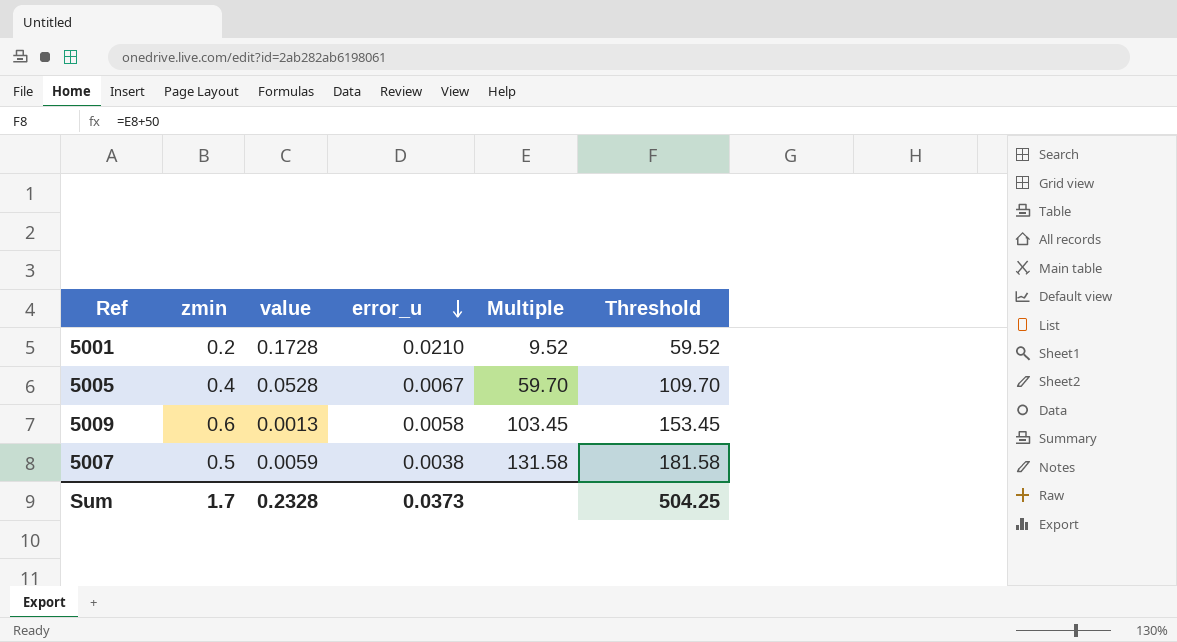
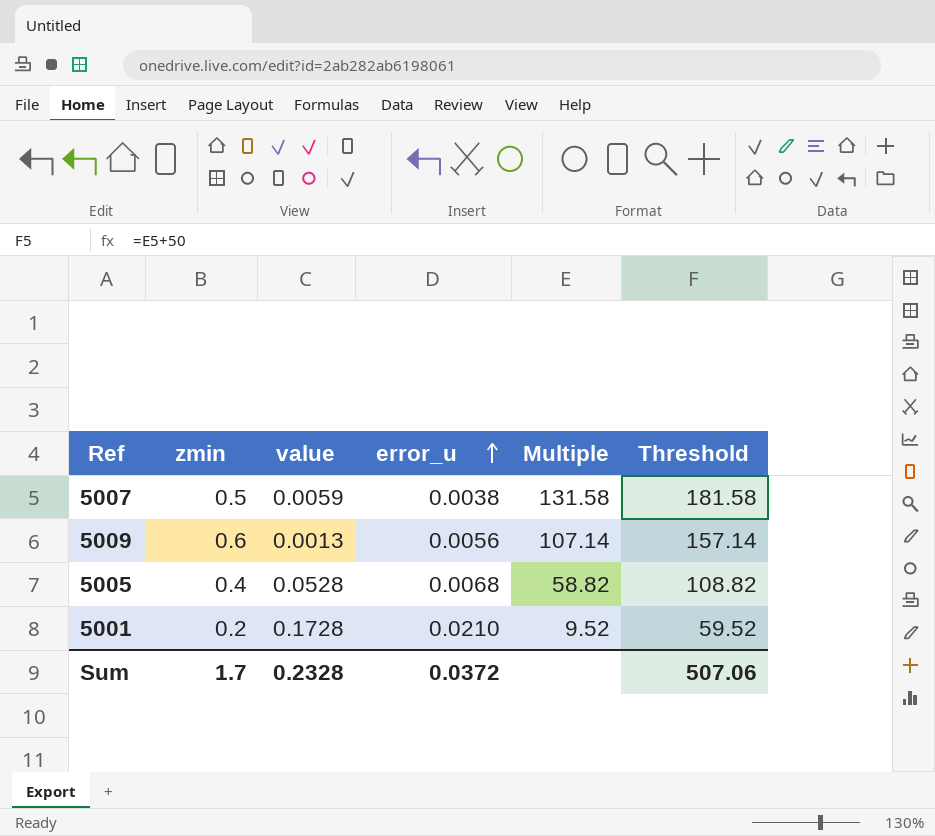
row order: error_u descending -> error_u ascending
5009 | error_u: 0.0058 -> 0.0056
5009 | Multiple: 103.45 -> 107.14
5009 | Threshold: 153.45 -> 157.14
5005 | error_u: 0.0067 -> 0.0068
5005 | Multiple: 59.70 -> 58.82
5005 | Threshold: 109.70 -> 108.82
Sum | error_u: 0.0373 -> 0.0372
Sum | Threshold: 504.25 -> 507.06

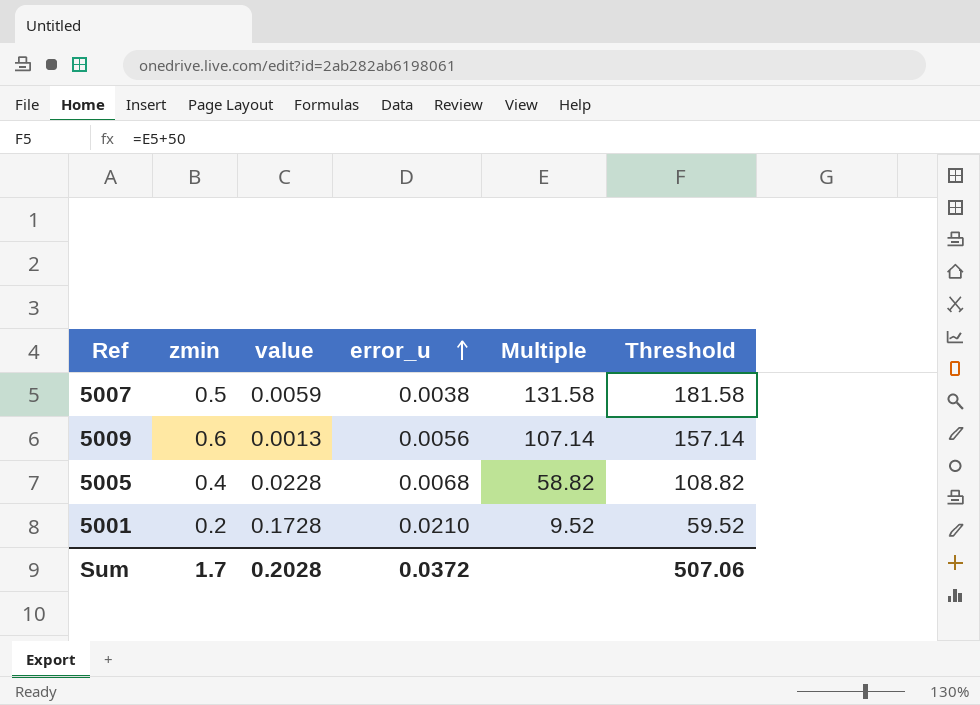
5005 | value: 0.0528 -> 0.0228
Sum | value: 0.2328 -> 0.2028

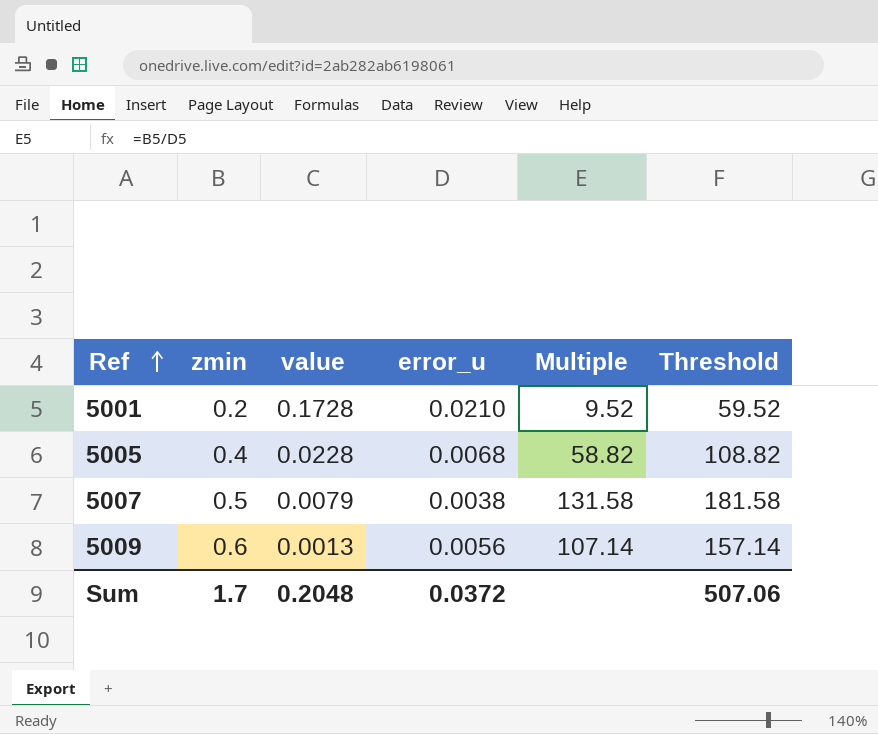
row order: error_u ascending -> Ref ascending
5007 | value: 0.0059 -> 0.0079
Sum | value: 0.2028 -> 0.2048

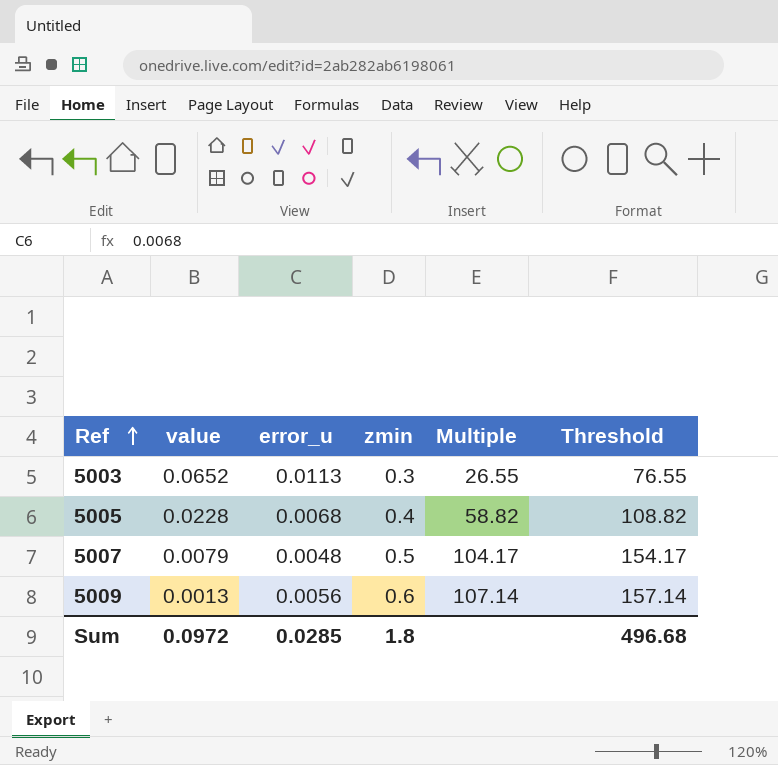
column zmin | position: 2 -> 4
row 5001: 0.2 | 0.1728 | 0.0210 | 9.52 | 59.52 -> none
row 5003: none -> 0.0652 | 0.0113 | 0.3 | 26.55 | 76.55
5007 | error_u: 0.0038 -> 0.0048
5007 | Multiple: 131.58 -> 104.17
5007 | Threshold: 181.58 -> 154.17
Sum | value: 0.2048 -> 0.0972
Sum | error_u: 0.0372 -> 0.0285
Sum | zmin: 1.7 -> 1.8
Sum | Threshold: 507.06 -> 496.68

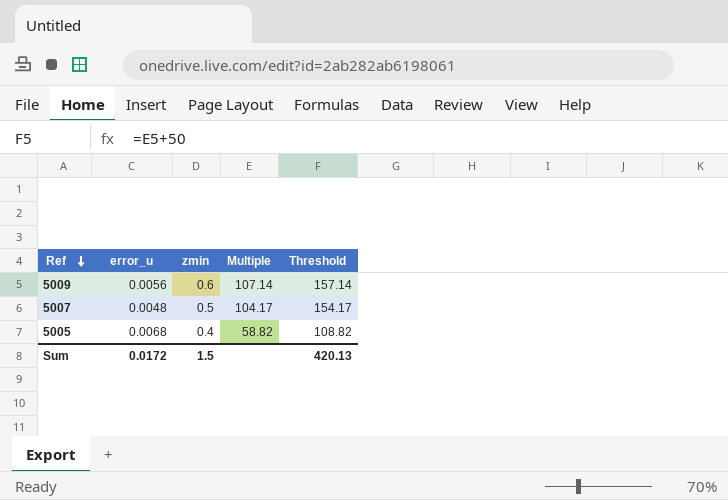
row order: Ref ascending -> Ref descending
column value | position: 2 -> none
row 5003: 0.0652 | 0.0113 | 0.3 | 26.55 | 76.55 -> none
Sum | error_u: 0.0285 -> 0.0172
Sum | zmin: 1.8 -> 1.5
Sum | Threshold: 496.68 -> 420.13

